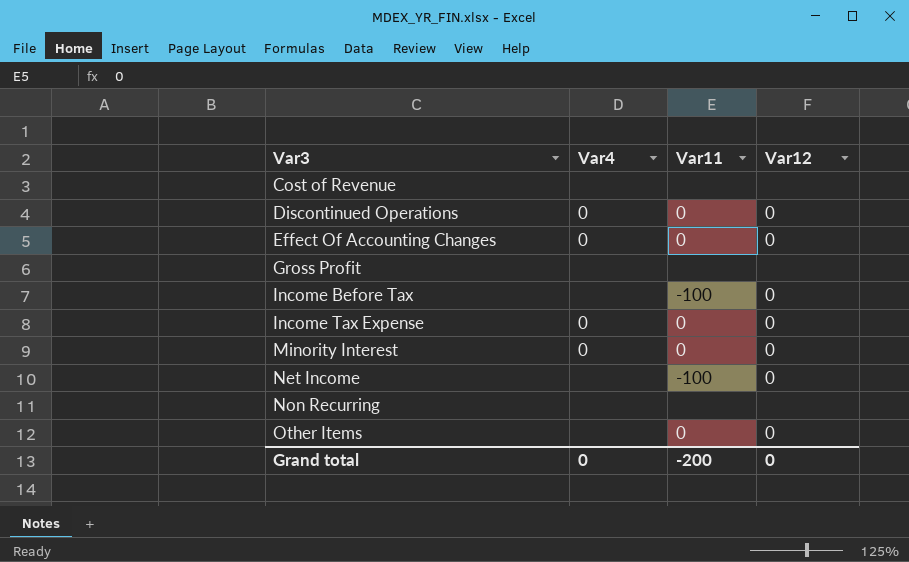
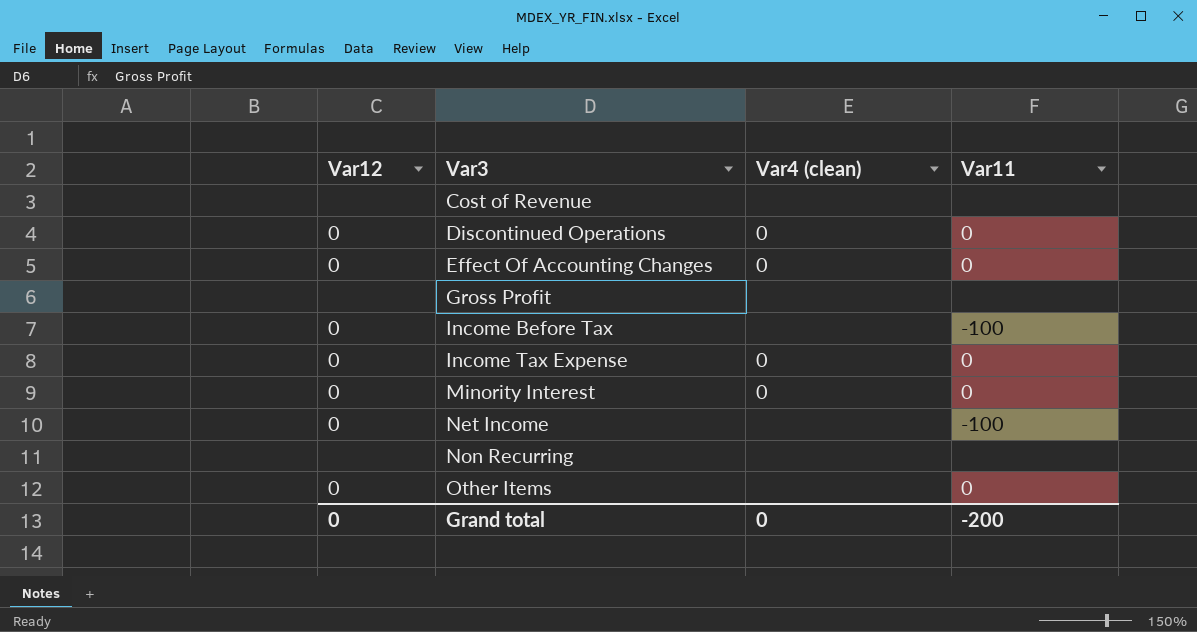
column Var12 | position: 4 -> 1
column name: Var4 -> Var4 (clean)

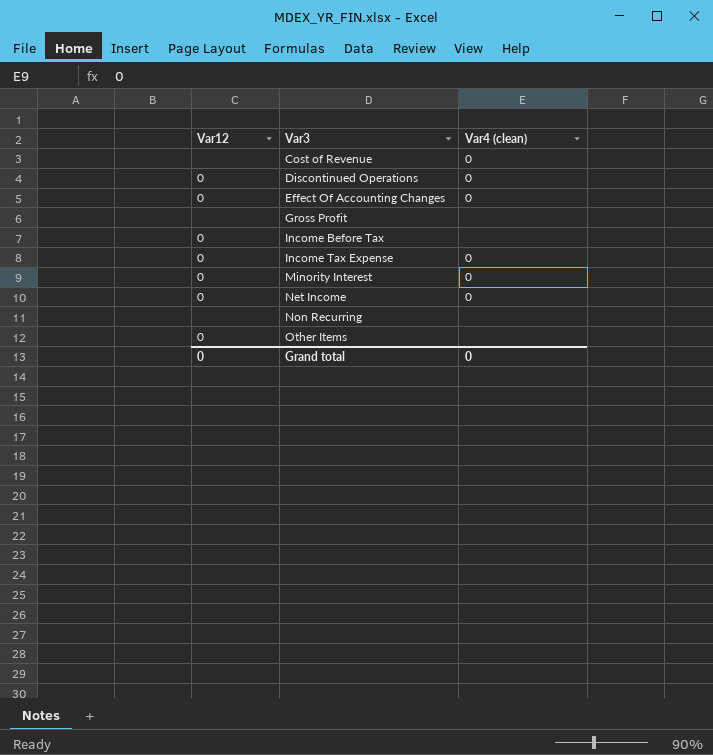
column Var11 | position: 4 -> none
Cost of Revenue | Var4 (clean): none -> 0
Net Income | Var4 (clean): none -> 0

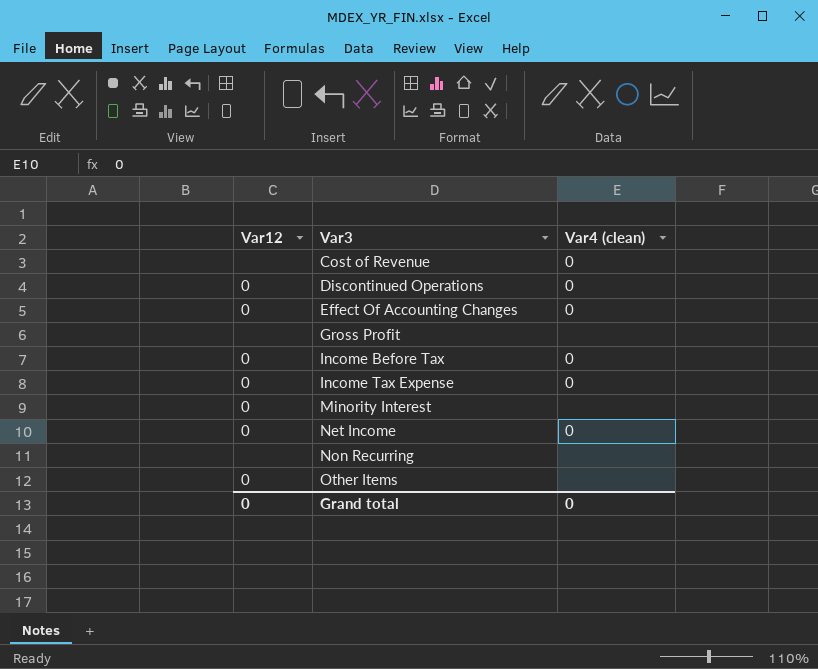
Income Before Tax | Var4 (clean): none -> 0
Minority Interest | Var4 (clean): 0 -> none

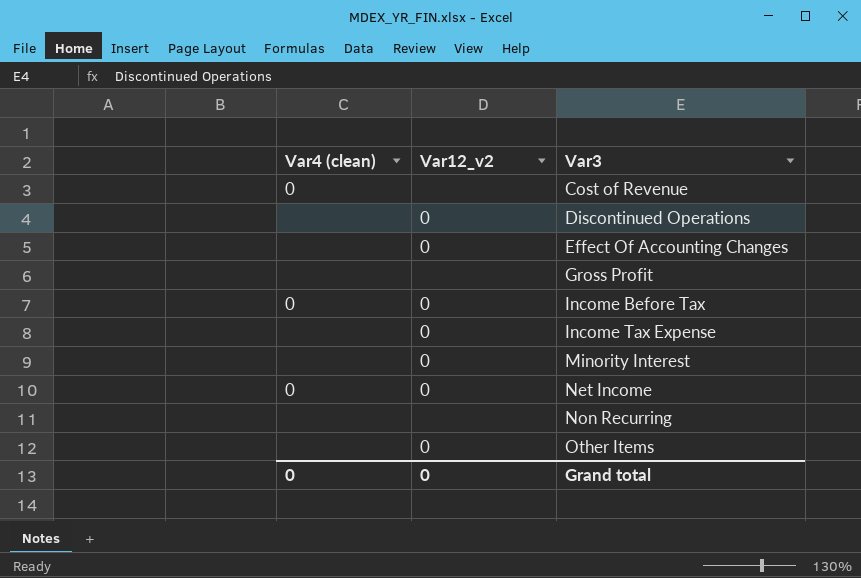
column Var4 (clean) | position: 3 -> 1
column name: Var12 -> Var12_v2
Discontinued Operations | Var4 (clean): 0 -> none
Effect Of Accounting Changes | Var4 (clean): 0 -> none
Income Tax Expense | Var4 (clean): 0 -> none

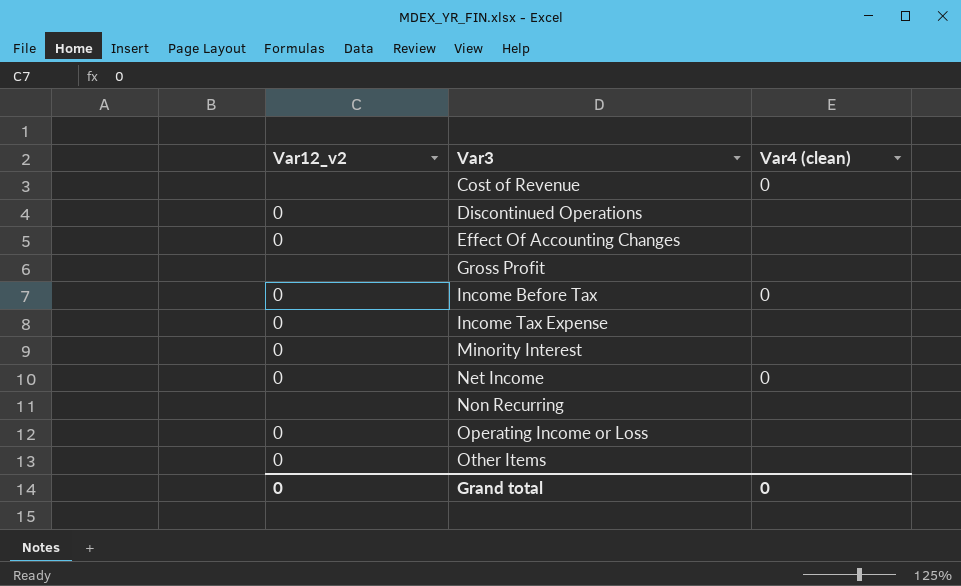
column Var4 (clean) | position: 1 -> 3
row Operating Income or Loss: none -> 0 | none

